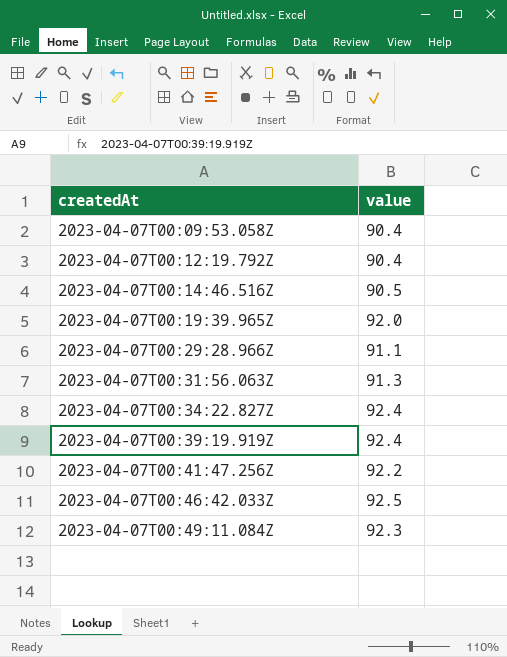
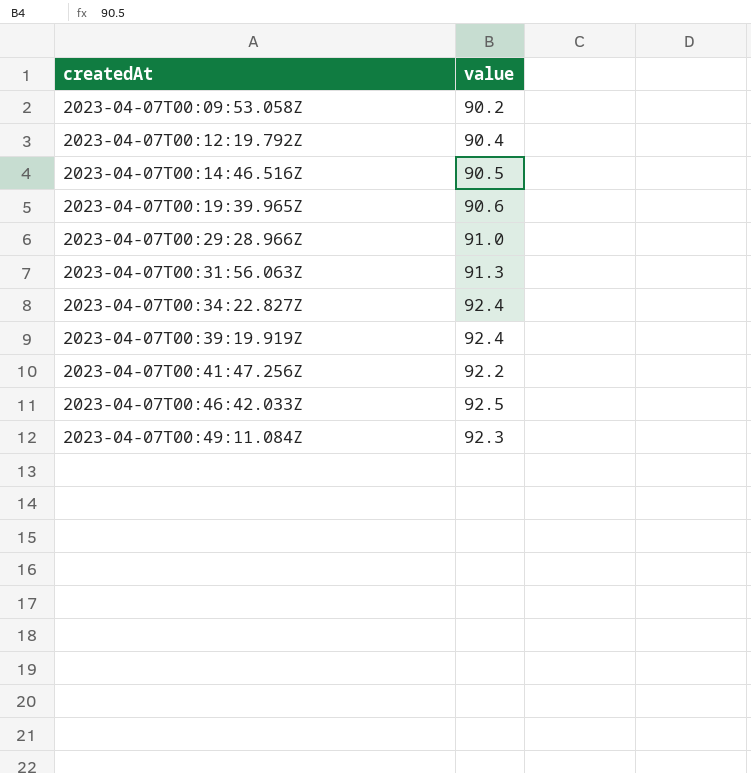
2023-04-07T00:09:53.058Z | value: 90.4 -> 90.2
2023-04-07T00:19:39.965Z | value: 92.0 -> 90.6
2023-04-07T00:29:28.966Z | value: 91.1 -> 91.0

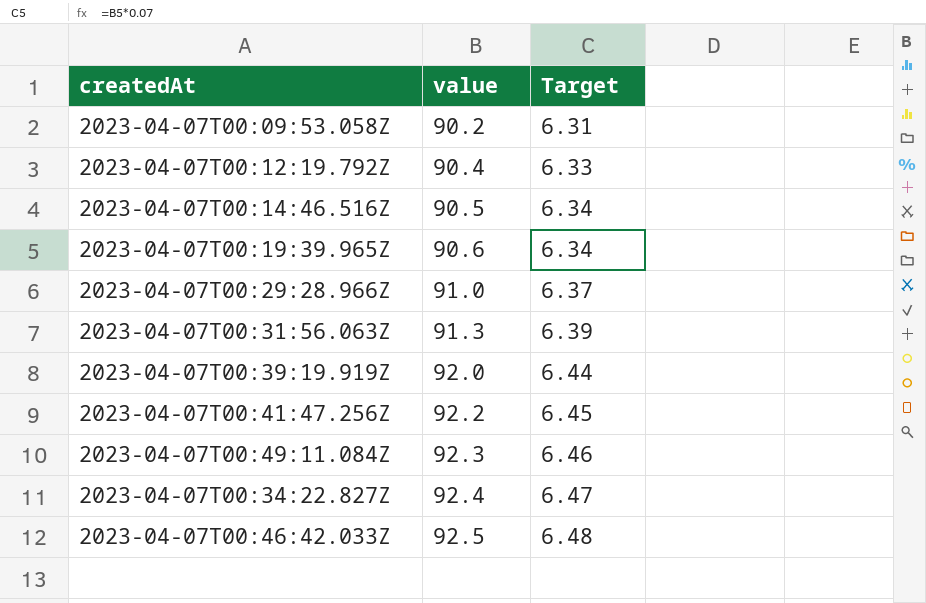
row order: createdAt ascending -> value ascending
column Target | formula: none -> [value] * 0.07
2023-04-07T00:39:19.919Z | value: 92.4 -> 92.0

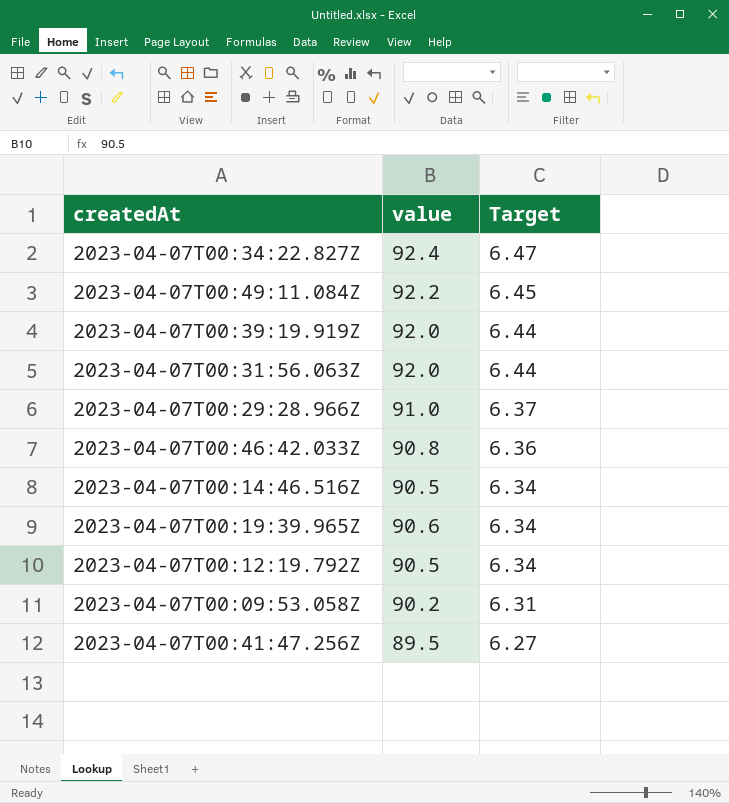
row order: value ascending -> Target descending
2023-04-07T00:49:11.084Z | value: 92.3 -> 92.2
2023-04-07T00:49:11.084Z | Target: 6.46 -> 6.45
2023-04-07T00:31:56.063Z | value: 91.3 -> 92.0
2023-04-07T00:31:56.063Z | Target: 6.39 -> 6.44
2023-04-07T00:46:42.033Z | value: 92.5 -> 90.8
2023-04-07T00:46:42.033Z | Target: 6.48 -> 6.36
2023-04-07T00:12:19.792Z | value: 90.4 -> 90.5
2023-04-07T00:12:19.792Z | Target: 6.33 -> 6.34
2023-04-07T00:41:47.256Z | value: 92.2 -> 89.5
2023-04-07T00:41:47.256Z | Target: 6.45 -> 6.27

